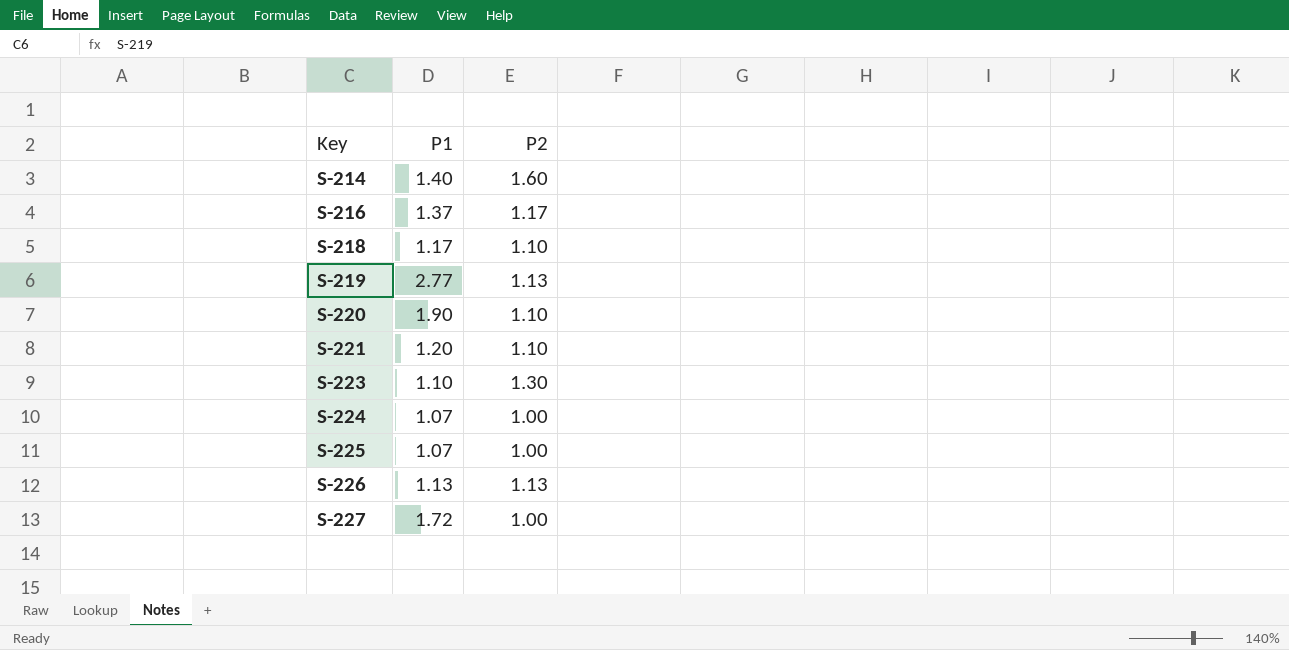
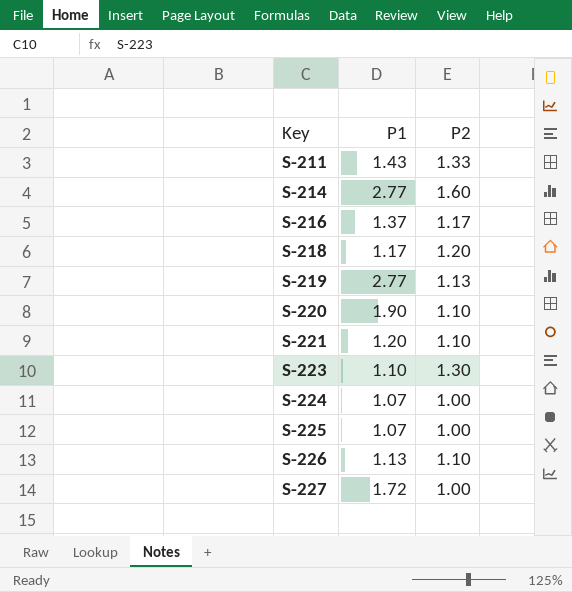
row S-211: none -> 1.43 | 1.33
S-214 | P1: 1.40 -> 2.77
S-218 | P2: 1.10 -> 1.20
S-226 | P2: 1.13 -> 1.10

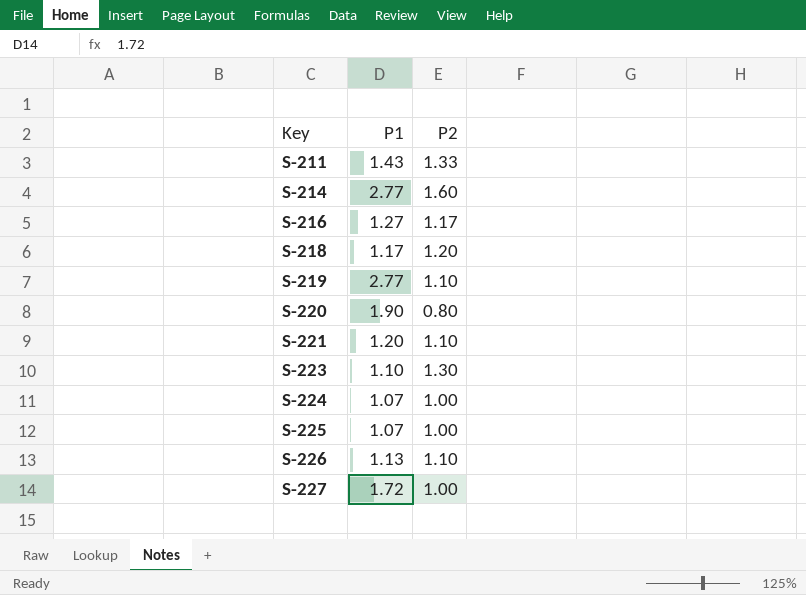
S-216 | P1: 1.37 -> 1.27
S-219 | P2: 1.13 -> 1.10
S-220 | P2: 1.10 -> 0.80

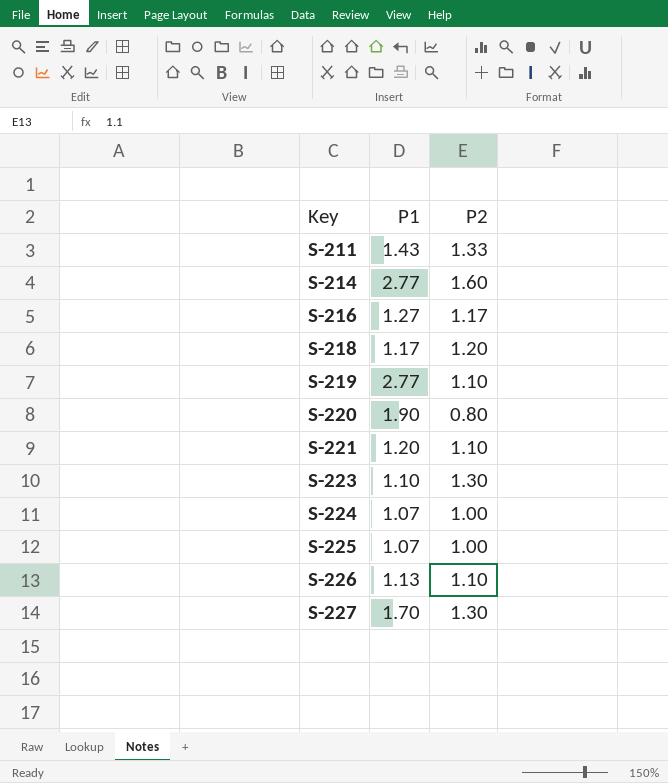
S-227 | P1: 1.72 -> 1.70
S-227 | P2: 1.00 -> 1.30

